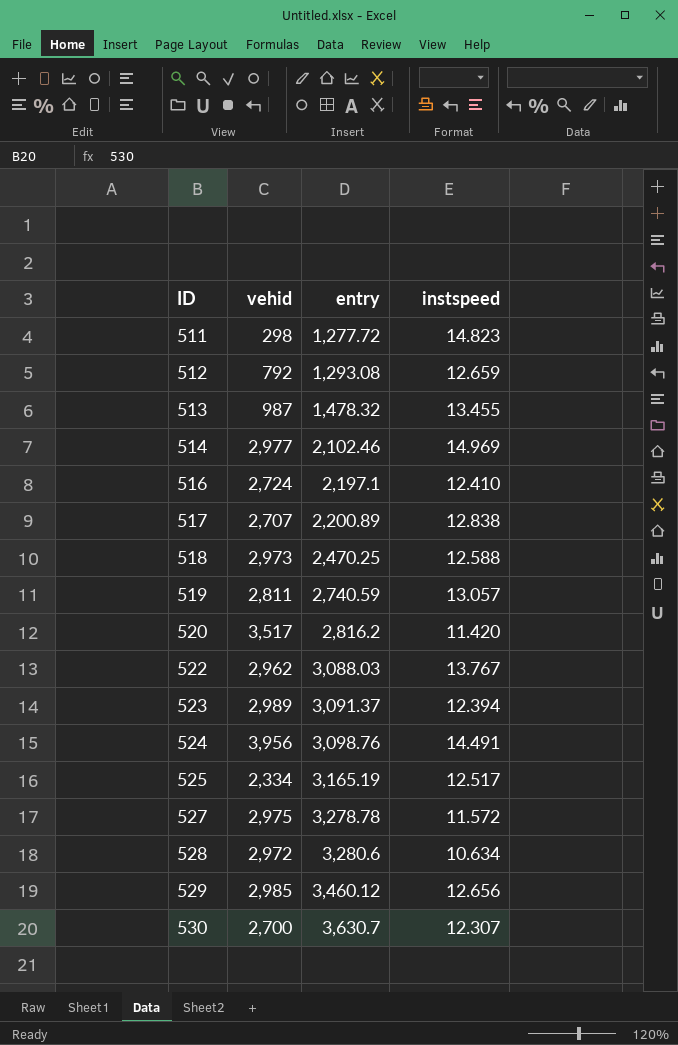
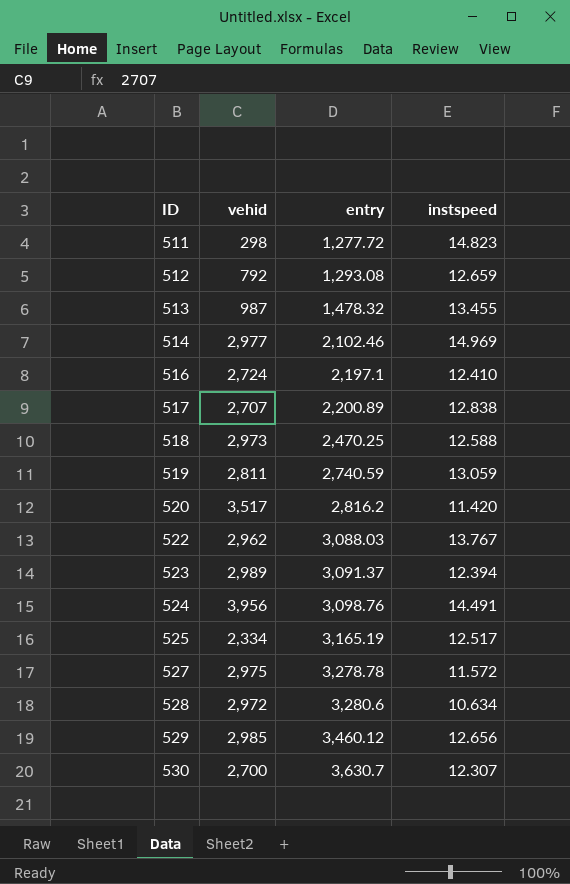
519 | instspeed: 13.057 -> 13.059

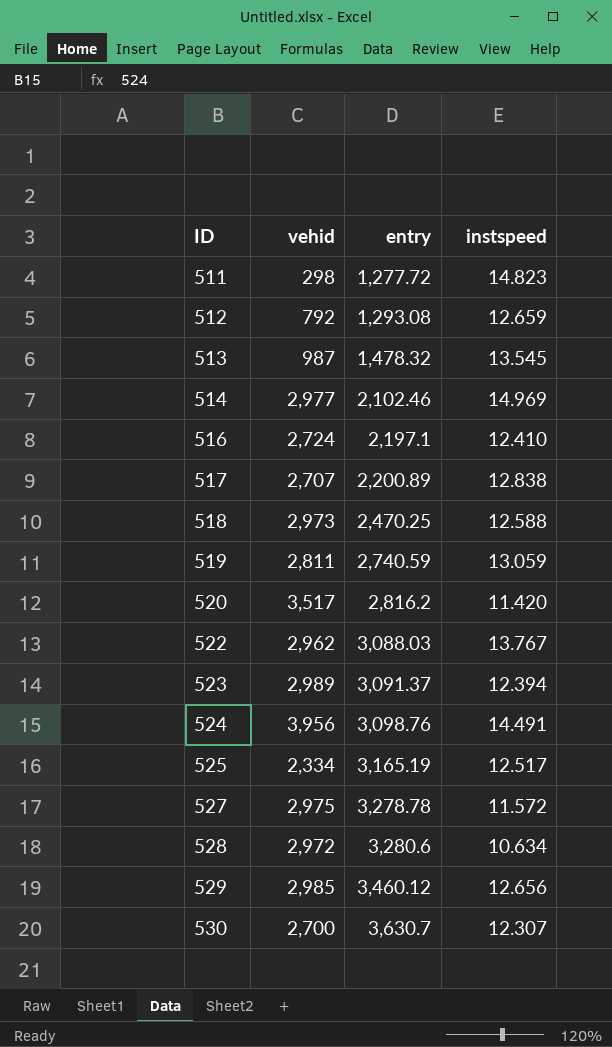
513 | instspeed: 13.455 -> 13.545

